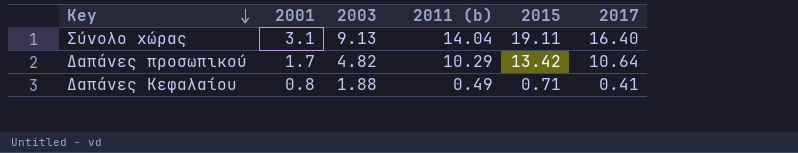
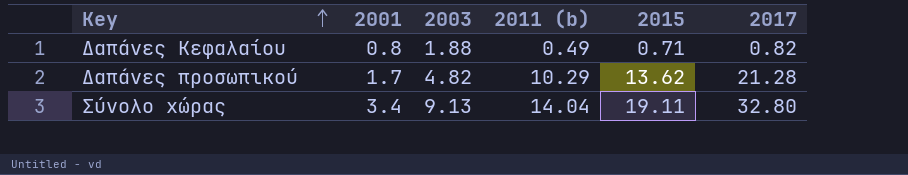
row order: Key descending -> Key ascending
Δαπάνες Κεφαλαίου | 2017: 0.41 -> 0.82
Δαπάνες προσωπικού | 2015: 13.42 -> 13.62
Δαπάνες προσωπικού | 2017: 10.64 -> 21.28
Σύνολο χώρας | 2001: 3.1 -> 3.4
Σύνολο χώρας | 2017: 16.40 -> 32.80

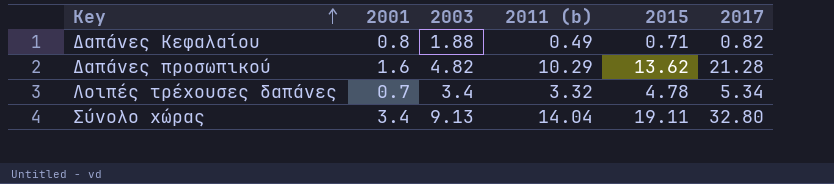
Δαπάνες προσωπικού | 2001: 1.7 -> 1.6
row Λοιπές τρέχουσες δαπάνες: none -> 0.7 | 3.4 | 3.32 | 4.78 | 5.34

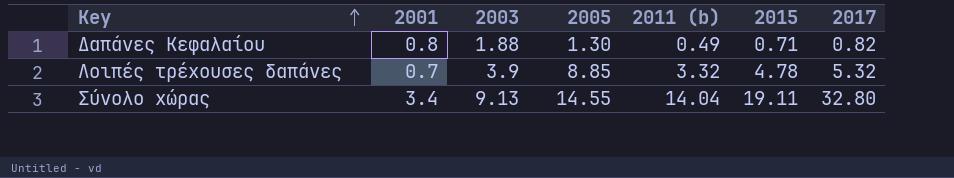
column 2005 | position: none -> 4
row Δαπάνες προσωπικού: 1.6 | 4.82 | 10.29 | 13.62 | 21.28 -> none
Λοιπές τρέχουσες δαπάνες | 2003: 3.4 -> 3.9
Λοιπές τρέχουσες δαπάνες | 2017: 5.34 -> 5.32

